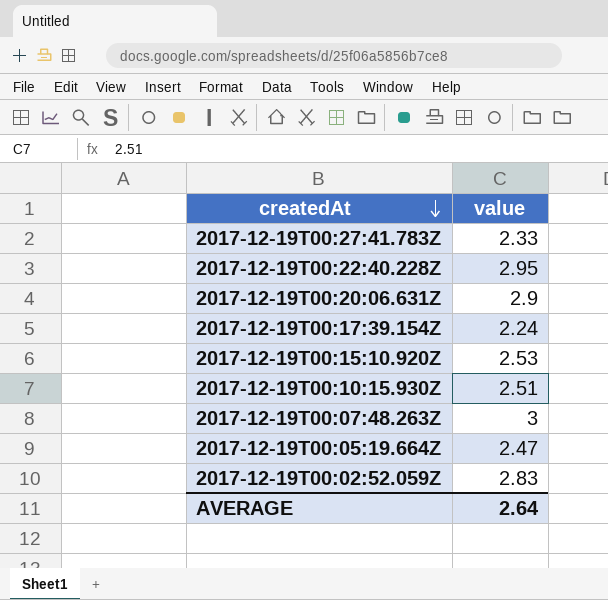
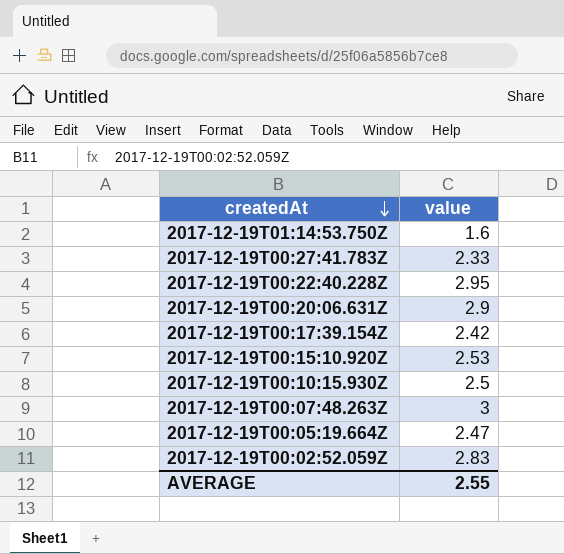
row 2017-12-19T01:14:53.750Z: none -> 1.6
2017-12-19T00:17:39.154Z | value: 2.24 -> 2.42
2017-12-19T00:10:15.930Z | value: 2.51 -> 2.5
AVERAGE | value: 2.64 -> 2.55

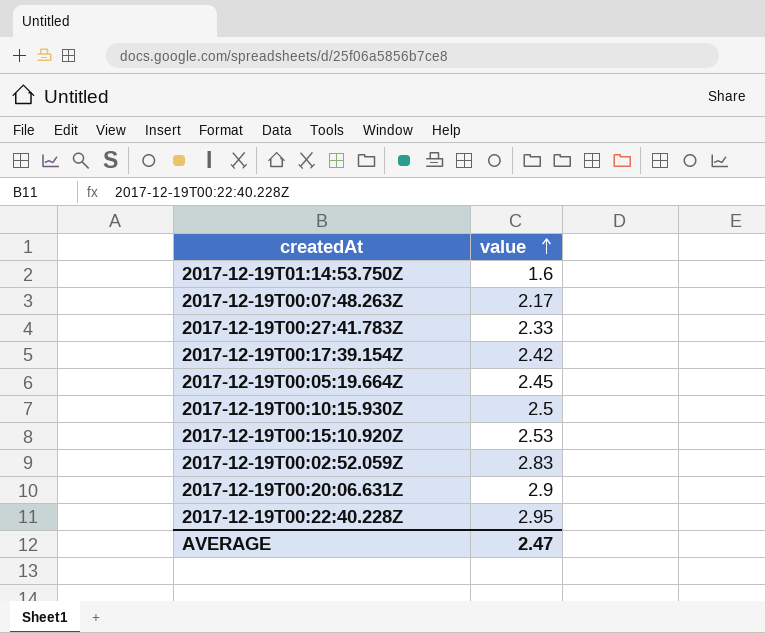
row order: createdAt descending -> value ascending
2017-12-19T00:07:48.263Z | value: 3 -> 2.17
2017-12-19T00:05:19.664Z | value: 2.47 -> 2.45
AVERAGE | value: 2.55 -> 2.47

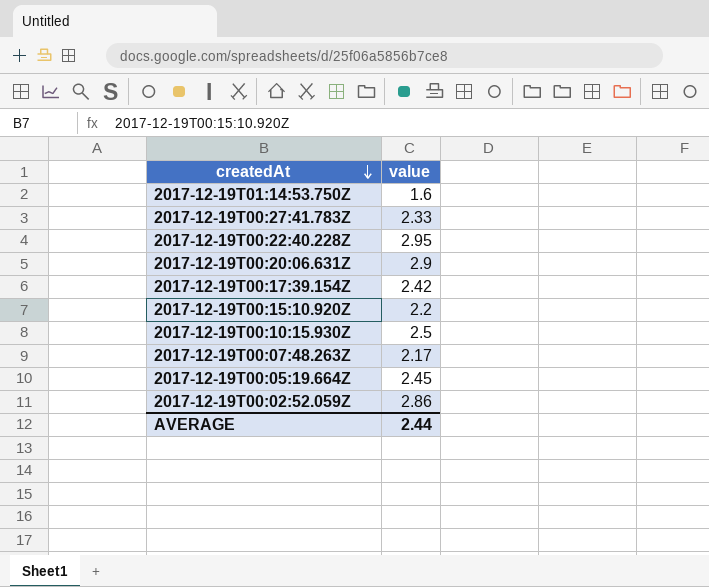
row order: value ascending -> createdAt descending
2017-12-19T00:15:10.920Z | value: 2.53 -> 2.2
2017-12-19T00:02:52.059Z | value: 2.83 -> 2.86
AVERAGE | value: 2.47 -> 2.44

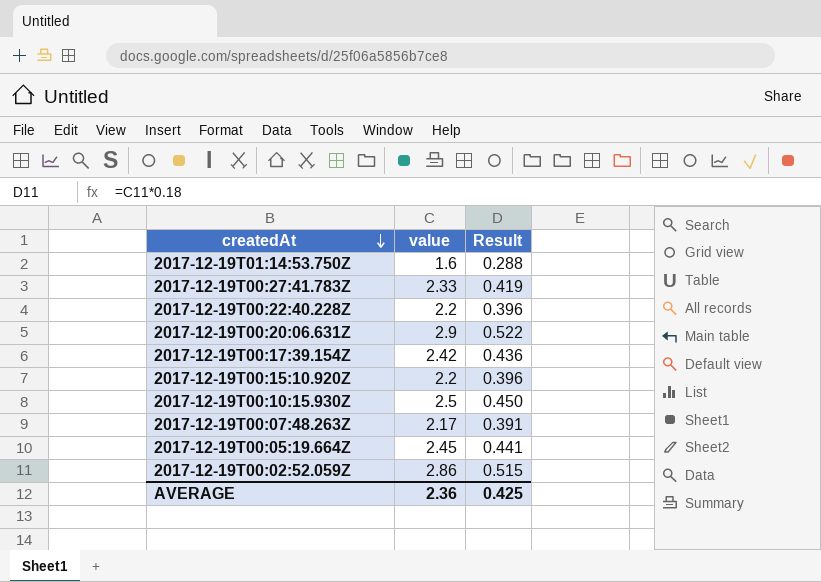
column Result | formula: none -> [value] * 0.18
2017-12-19T00:22:40.228Z | value: 2.95 -> 2.2
AVERAGE | value: 2.44 -> 2.36

